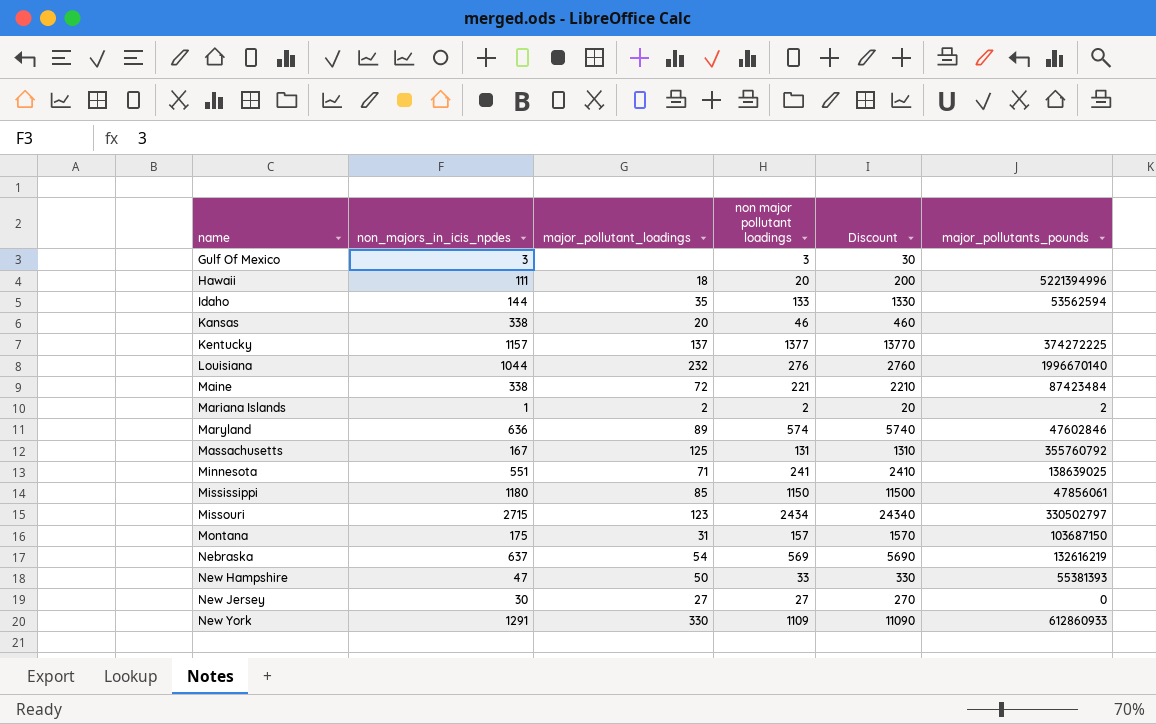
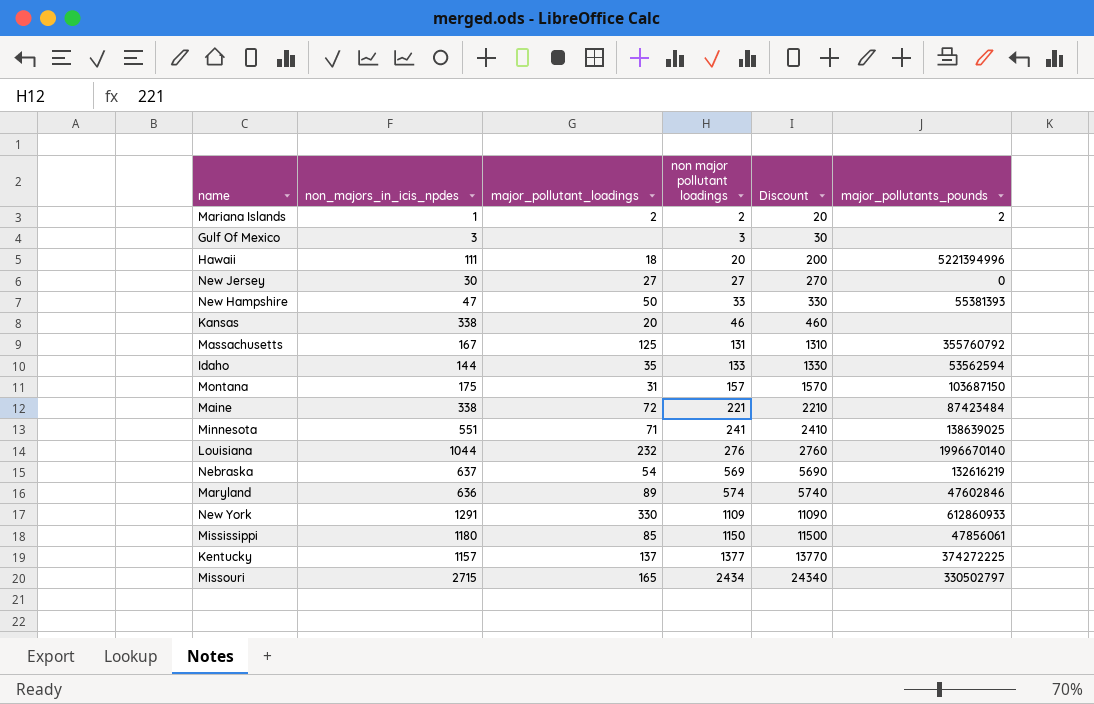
row order: name ascending -> non major pollutant loadings ascending
Missouri | major_pollutant_loadings: 123 -> 165

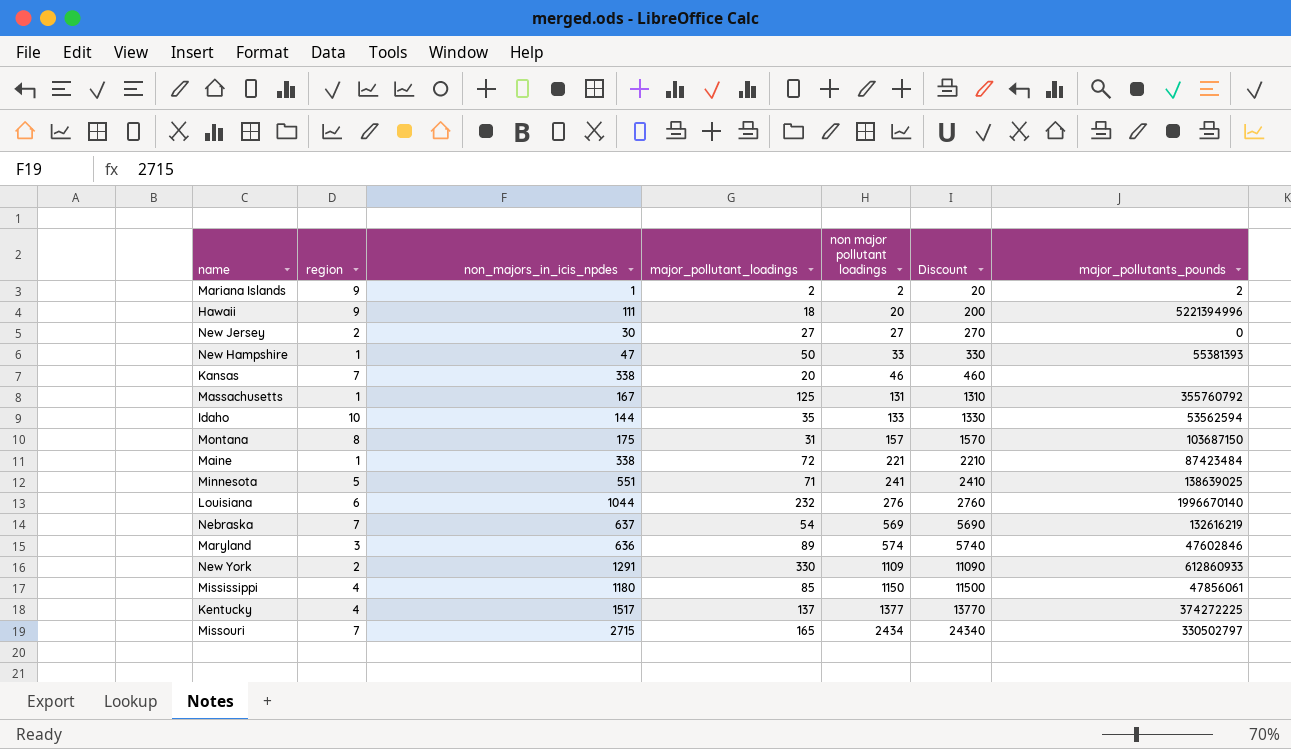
column region | position: none -> 2
row Gulf Of Mexico: 3 | none | 3 | 30 | none -> none
Kentucky | non_majors_in_icis_npdes: 1157 -> 1517

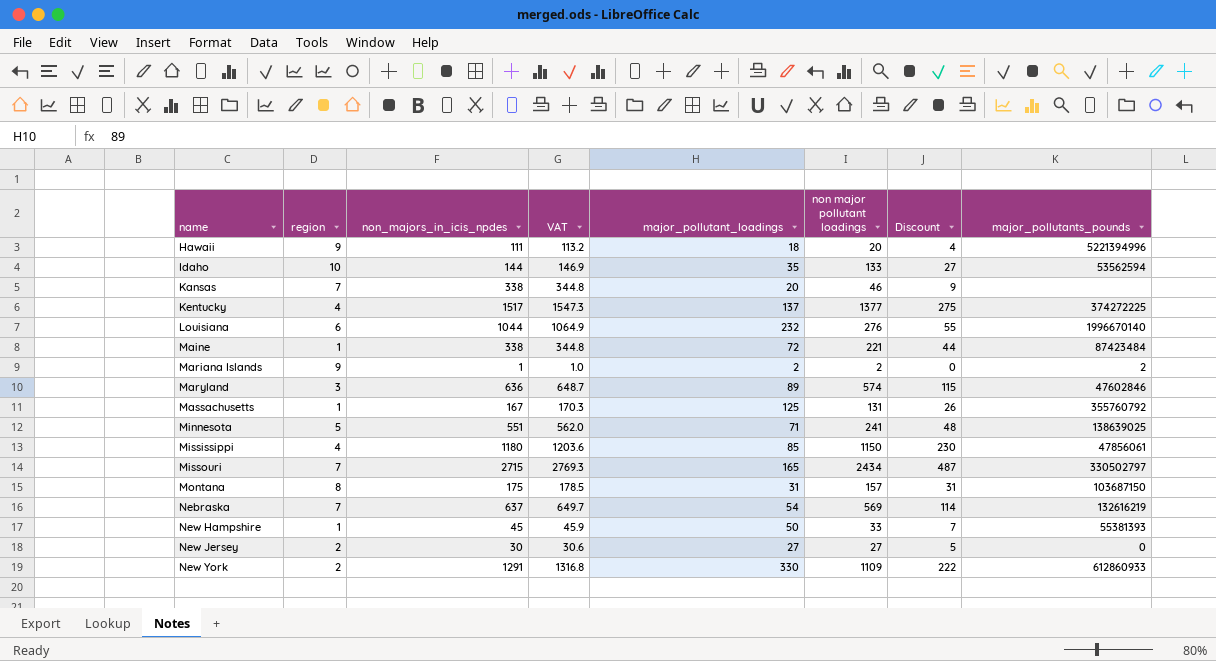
row order: non major pollutant loadings ascending -> name ascending
column VAT | formula: none -> [non_majors_in_icis_npdes] * 1.02
column Discount | formula: [non major pollutant loadings] * 10 -> [non major pollutant loadings] * 0.2
New Hampshire | non_majors_in_icis_npdes: 47 -> 45

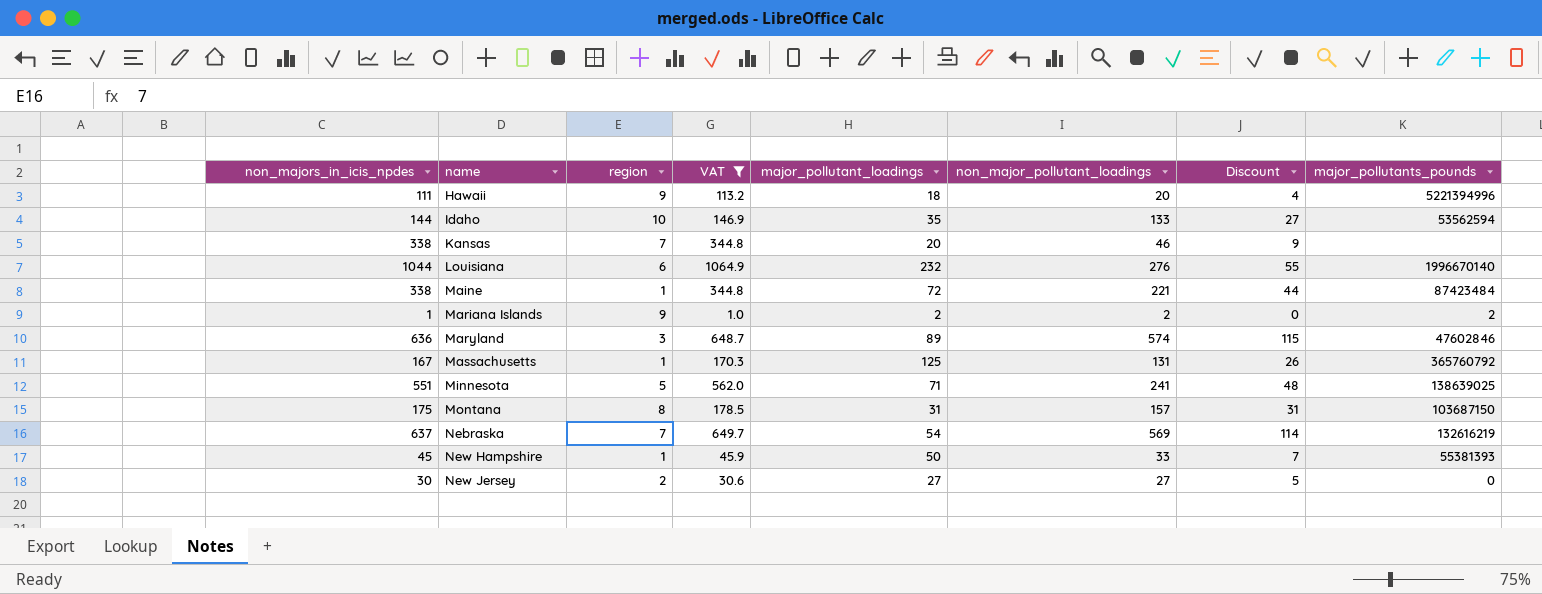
filter: none -> VAT <= 1064.9
column non_majors_in_icis_npdes | position: 3 -> 1
column name: non major pollutant loadings -> non_major_pollutant_loadings
Massachusetts | major_pollutants_pounds: 355760792 -> 365760792

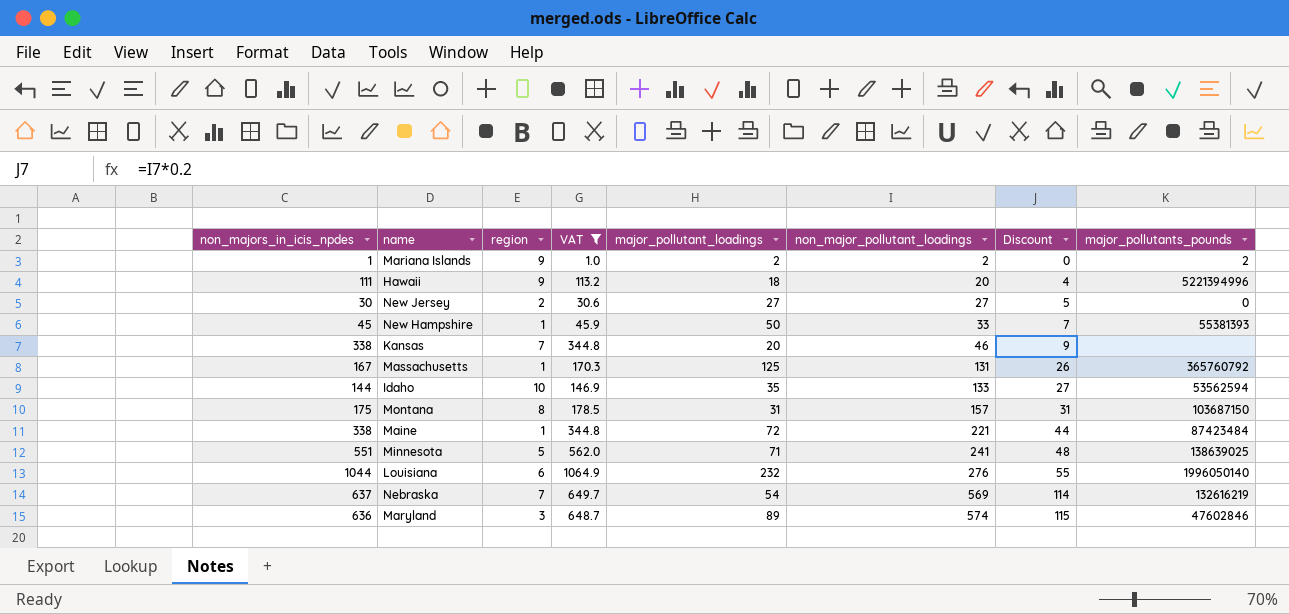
row order: name ascending -> non_major_pollutant_loadings ascending
Louisiana | major_pollutants_pounds: 1996670140 -> 1996050140

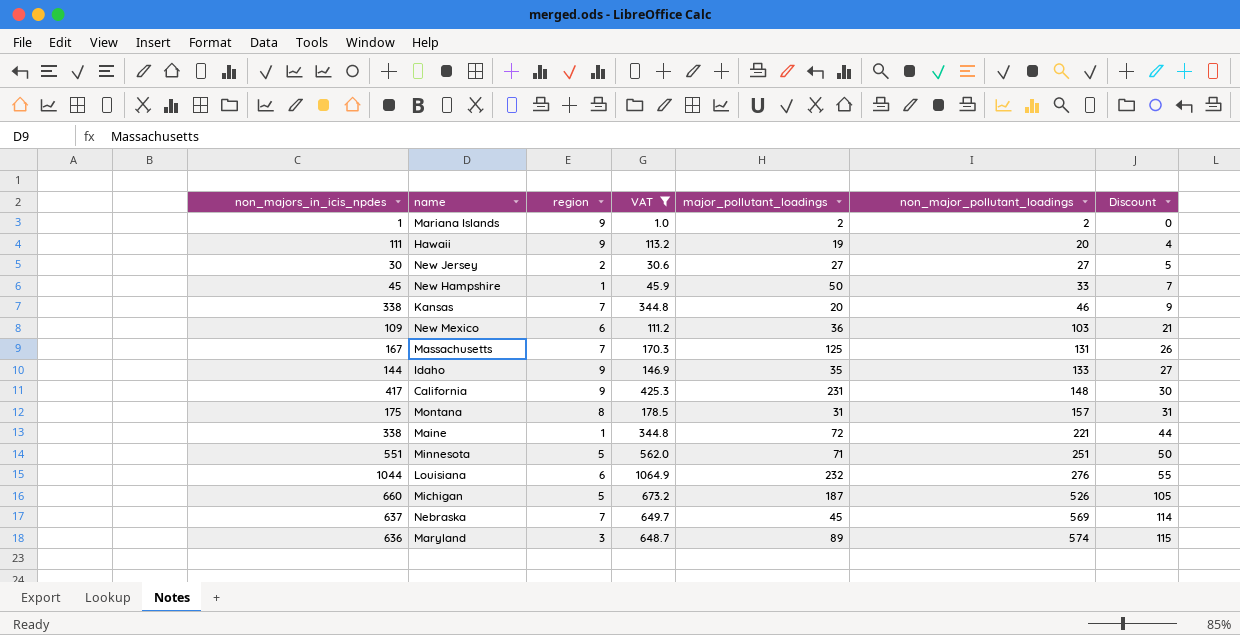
column major_pollutants_pounds | position: 8 -> none
Hawaii | major_pollutant_loadings: 18 -> 19
row New Mexico: none -> 109 | 6 | 111.2 | 36 | 103 | 21
Massachusetts | region: 1 -> 7
Idaho | region: 10 -> 9
row California: none -> 417 | 9 | 425.3 | 231 | 148 | 30
Minnesota | non_major_pollutant_loadings: 241 -> 251
Minnesota | Discount: 48 -> 50
row Michigan: none -> 660 | 5 | 673.2 | 187 | 526 | 105
Nebraska | major_pollutant_loadings: 54 -> 45

